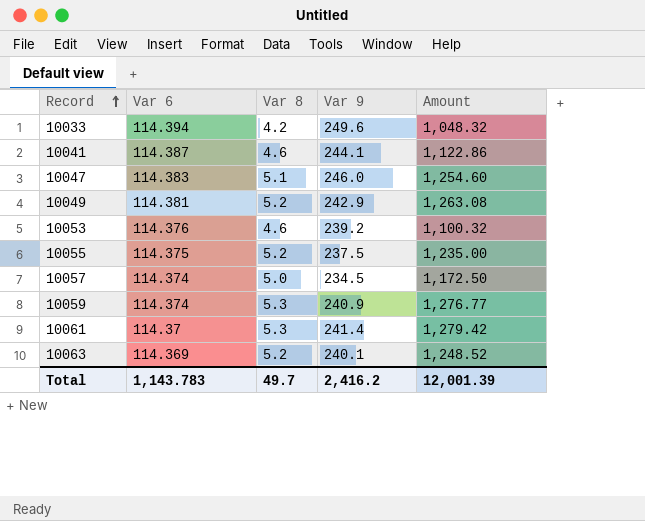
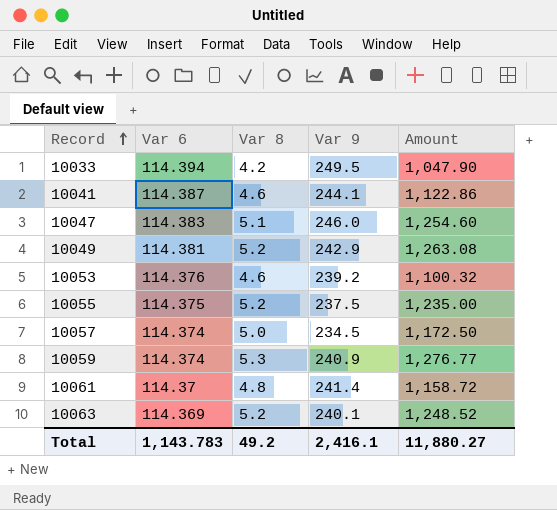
10033 | Var 9: 249.6 -> 249.5
10033 | Amount: 1,048.32 -> 1,047.90
10061 | Var 8: 5.3 -> 4.8
10061 | Amount: 1,279.42 -> 1,158.72
Total | Var 8: 49.7 -> 49.2
Total | Var 9: 2,416.2 -> 2,416.1
Total | Amount: 12,001.39 -> 11,880.27

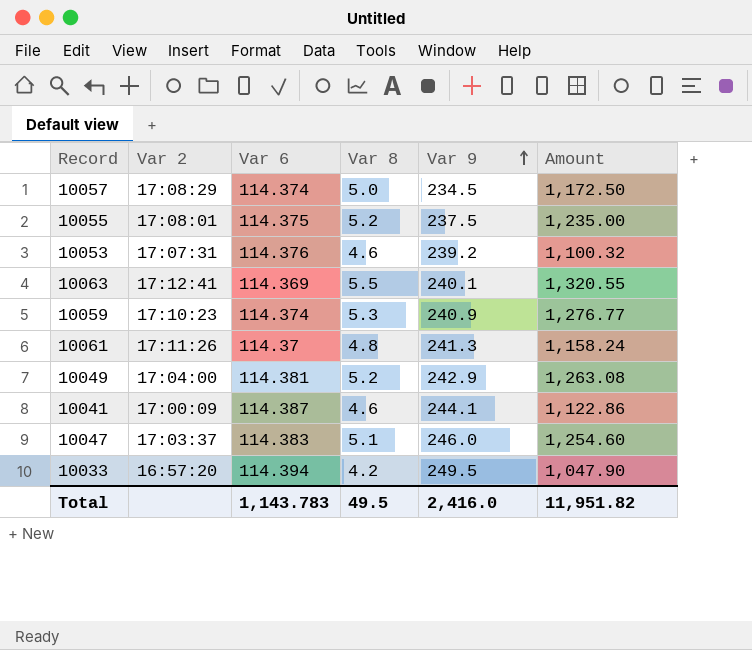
row order: Record ascending -> Var 9 ascending
column Var 2 | position: none -> 2
10063 | Var 8: 5.2 -> 5.5
10063 | Amount: 1,248.52 -> 1,320.55
10061 | Var 9: 241.4 -> 241.3
10061 | Amount: 1,158.72 -> 1,158.24
Total | Var 8: 49.2 -> 49.5
Total | Var 9: 2,416.1 -> 2,416.0
Total | Amount: 11,880.27 -> 11,951.82

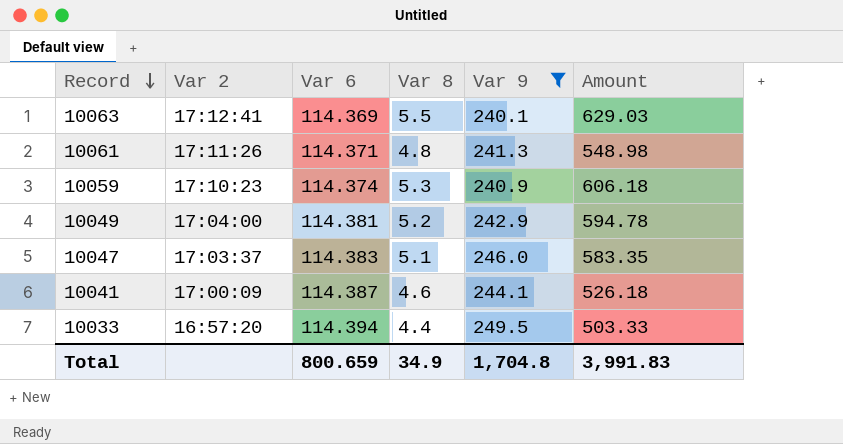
filter: none -> Var 9 >= 240.1
row order: Var 9 ascending -> Record descending
column Amount | formula: [Var 8] * [Var 9] -> [Var 6] * [Var 8]
10061 | Var 6: 114.37 -> 114.371
10033 | Var 8: 4.2 -> 4.4
Total | Var 6: 1,143.783 -> 800.659
Total | Var 8: 49.5 -> 34.9
Total | Var 9: 2,416.0 -> 1,704.8
Total | Amount: 11,951.82 -> 3,991.83

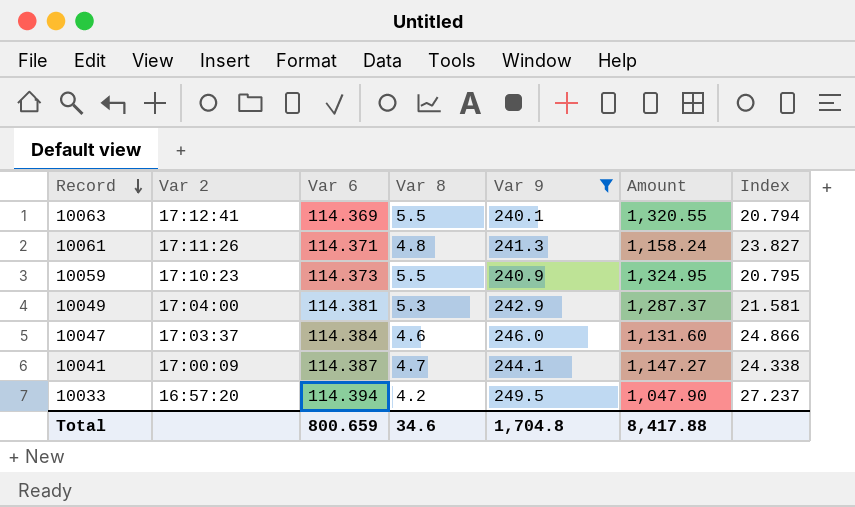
column Amount | formula: [Var 6] * [Var 8] -> [Var 8] * [Var 9]
column Index | formula: none -> [Var 6] / [Var 8]
10059 | Var 6: 114.374 -> 114.373
10059 | Var 8: 5.3 -> 5.5
10049 | Var 8: 5.2 -> 5.3
10047 | Var 6: 114.383 -> 114.384
10047 | Var 8: 5.1 -> 4.6
10041 | Var 8: 4.6 -> 4.7
10033 | Var 8: 4.4 -> 4.2
Total | Var 8: 34.9 -> 34.6
Total | Amount: 3,991.83 -> 8,417.88

